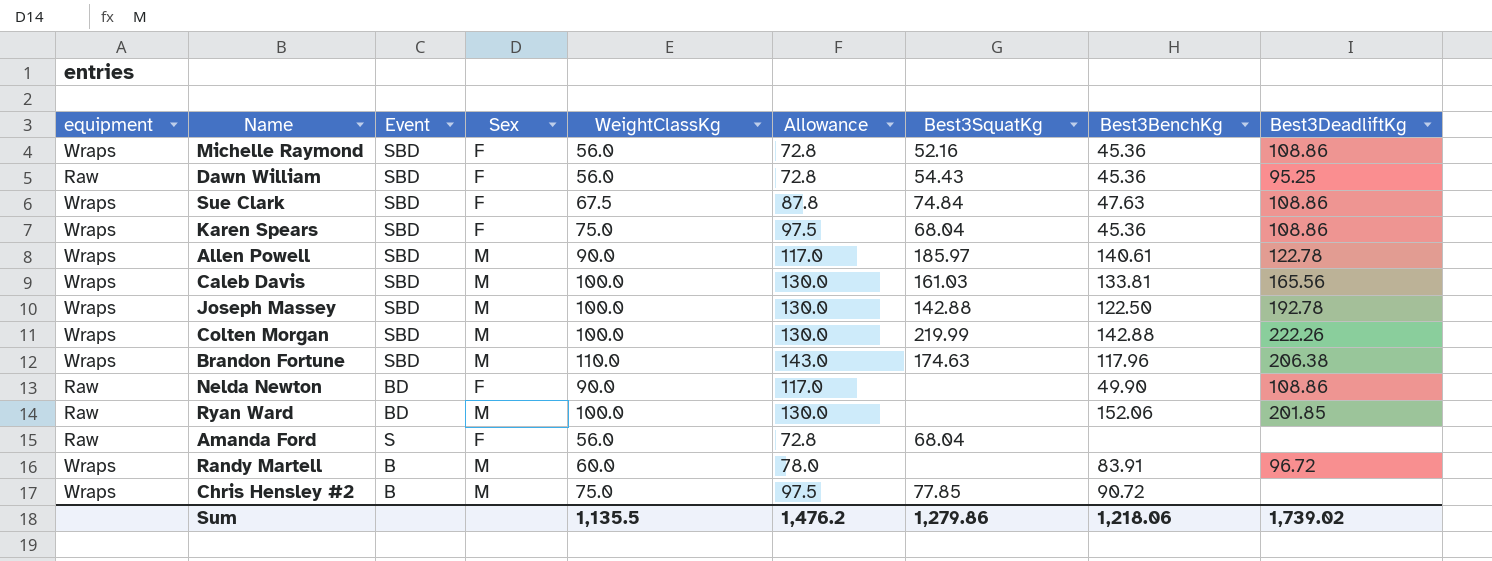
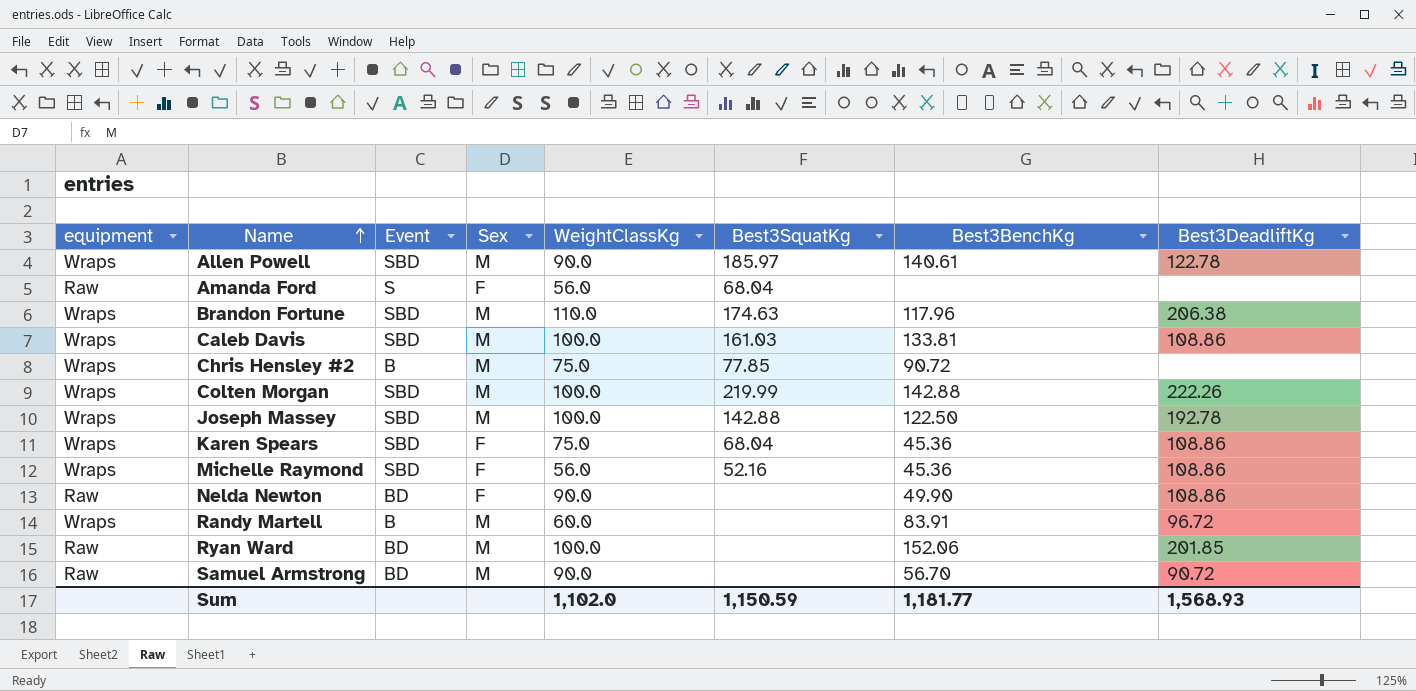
row order: none -> Name ascending
column Allowance | formula: [WeightClassKg] * 1.3 -> none
row Dawn William: Raw | SBD | F | 56.0 | 72.8 | 54.43 | 45.36 | 95.25 -> none
row Sue Clark: Wraps | SBD | F | 67.5 | 87.8 | 74.84 | 47.63 | 108.86 -> none
Caleb Davis | Best3DeadliftKg: 165.56 -> 108.86
row Samuel Armstrong: none -> Raw | BD | M | 90.0 | none | 56.70 | 90.72
Sum | WeightClassKg: 1,135.5 -> 1,102.0
Sum | Best3SquatKg: 1,279.86 -> 1,150.59
Sum | Best3BenchKg: 1,218.06 -> 1,181.77
Sum | Best3DeadliftKg: 1,739.02 -> 1,568.93

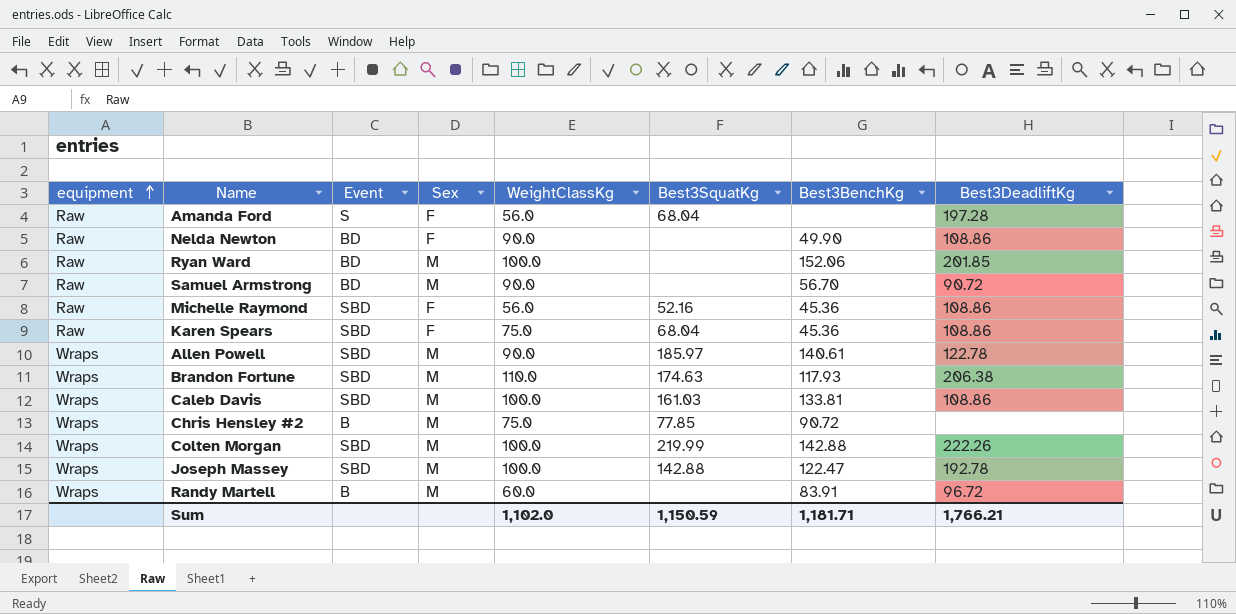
row order: Name ascending -> equipment ascending
Amanda Ford | Best3DeadliftKg: none -> 197.28
Michelle Raymond | equipment: Wraps -> Raw
Karen Spears | equipment: Wraps -> Raw
Brandon Fortune | Best3BenchKg: 117.96 -> 117.93
Joseph Massey | Best3BenchKg: 122.50 -> 122.47
Sum | Best3BenchKg: 1,181.77 -> 1,181.71
Sum | Best3DeadliftKg: 1,568.93 -> 1,766.21

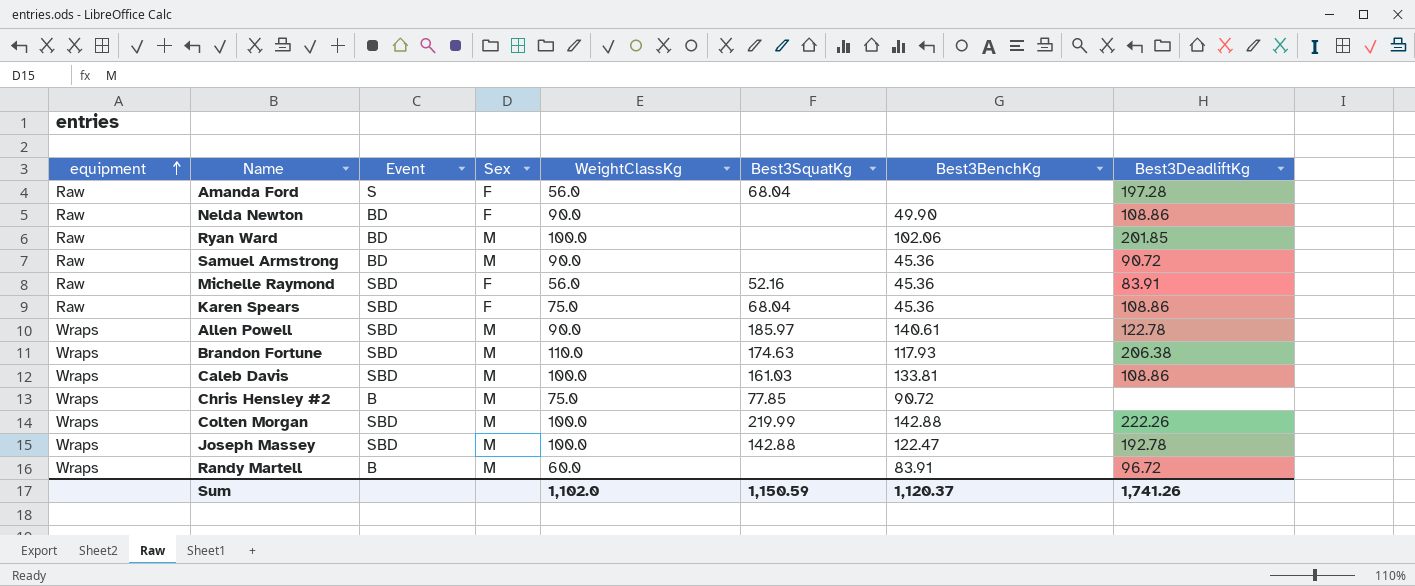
Ryan Ward | Best3BenchKg: 152.06 -> 102.06
Samuel Armstrong | Best3BenchKg: 56.70 -> 45.36
Michelle Raymond | Best3DeadliftKg: 108.86 -> 83.91
Sum | Best3BenchKg: 1,181.71 -> 1,120.37
Sum | Best3DeadliftKg: 1,766.21 -> 1,741.26

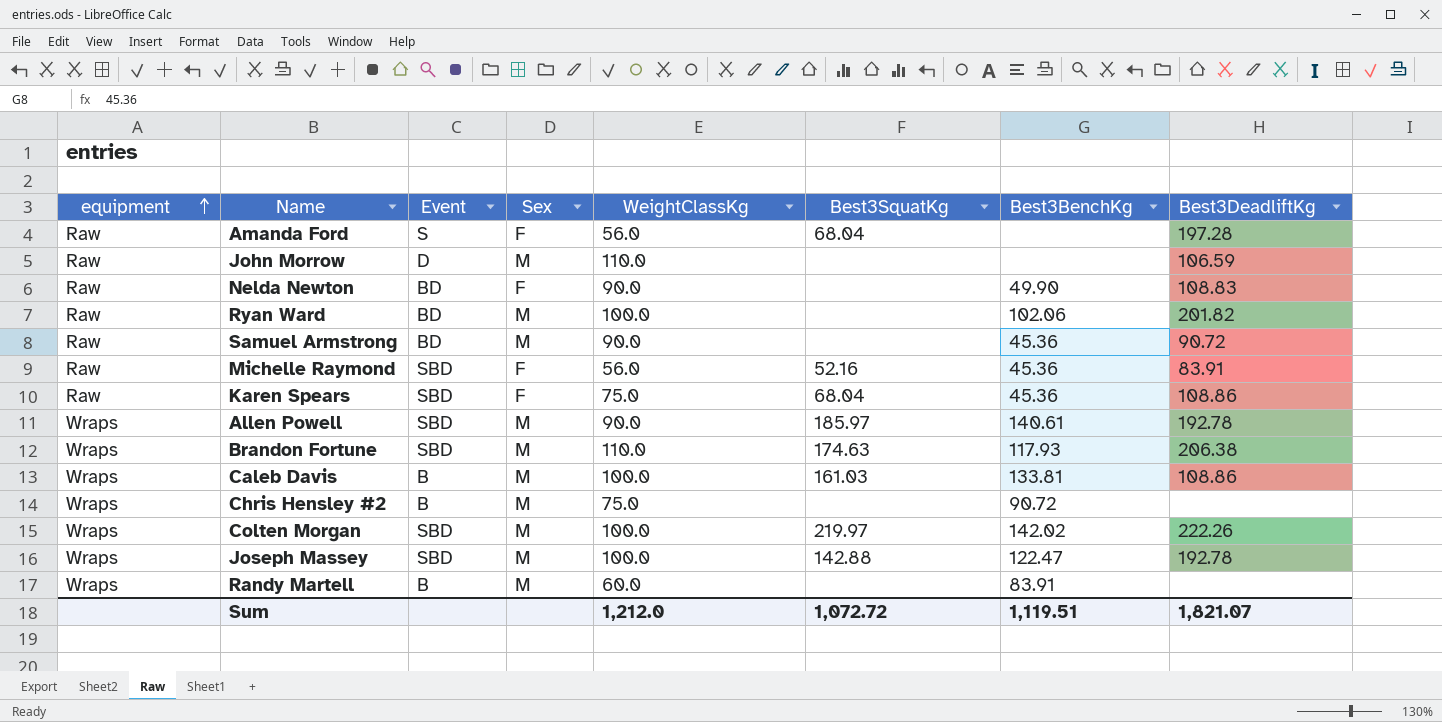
row John Morrow: none -> Raw | D | M | 110.0 | none | none | 106.59
Nelda Newton | Best3DeadliftKg: 108.86 -> 108.83
Ryan Ward | Best3DeadliftKg: 201.85 -> 201.82
Allen Powell | Best3DeadliftKg: 122.78 -> 192.78
Caleb Davis | Event: SBD -> B
Chris Hensley #2 | Best3SquatKg: 77.85 -> none
Colten Morgan | Best3SquatKg: 219.99 -> 219.97
Colten Morgan | Best3BenchKg: 142.88 -> 142.02
Randy Martell | Best3DeadliftKg: 96.72 -> none
Sum | WeightClassKg: 1,102.0 -> 1,212.0
Sum | Best3SquatKg: 1,150.59 -> 1,072.72
Sum | Best3BenchKg: 1,120.37 -> 1,119.51
Sum | Best3DeadliftKg: 1,741.26 -> 1,821.07

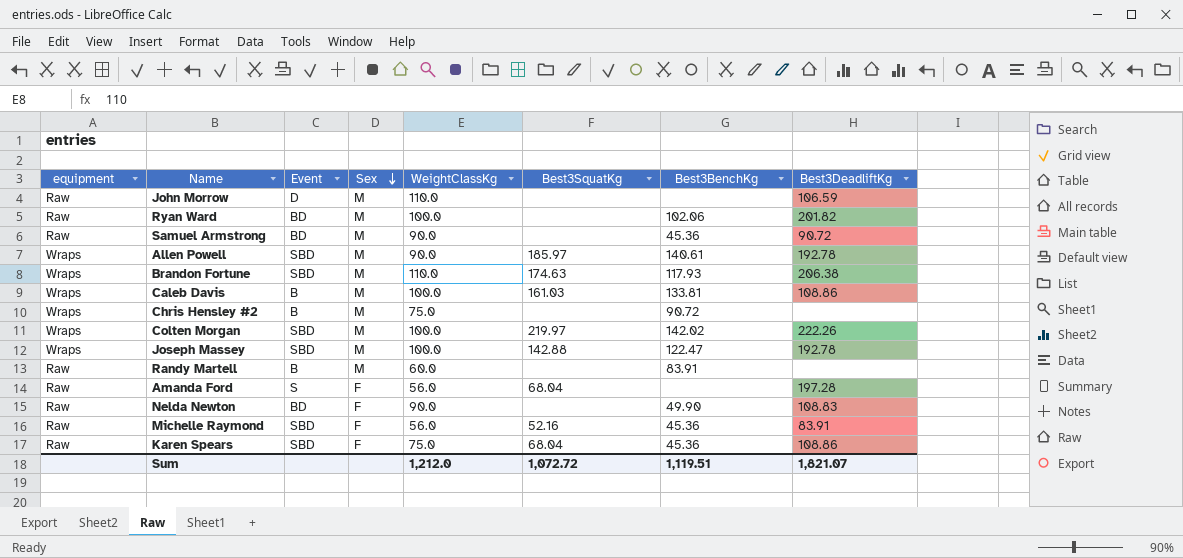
row order: equipment ascending -> Sex descending
Randy Martell | equipment: Wraps -> Raw

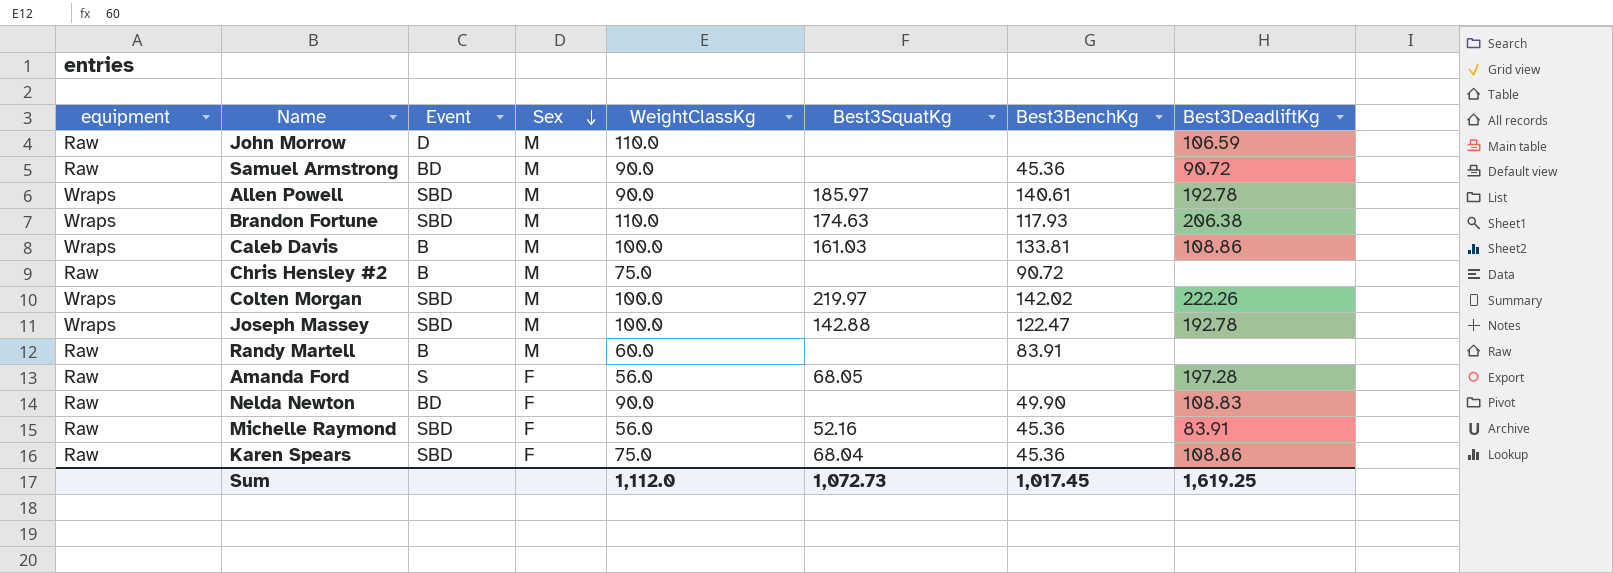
row Ryan Ward: Raw | BD | M | 100.0 | none | 102.06 | 201.82 -> none
Chris Hensley #2 | equipment: Wraps -> Raw
Amanda Ford | Best3SquatKg: 68.04 -> 68.05
Sum | WeightClassKg: 1,212.0 -> 1,112.0
Sum | Best3SquatKg: 1,072.72 -> 1,072.73
Sum | Best3BenchKg: 1,119.51 -> 1,017.45
Sum | Best3DeadliftKg: 1,821.07 -> 1,619.25

